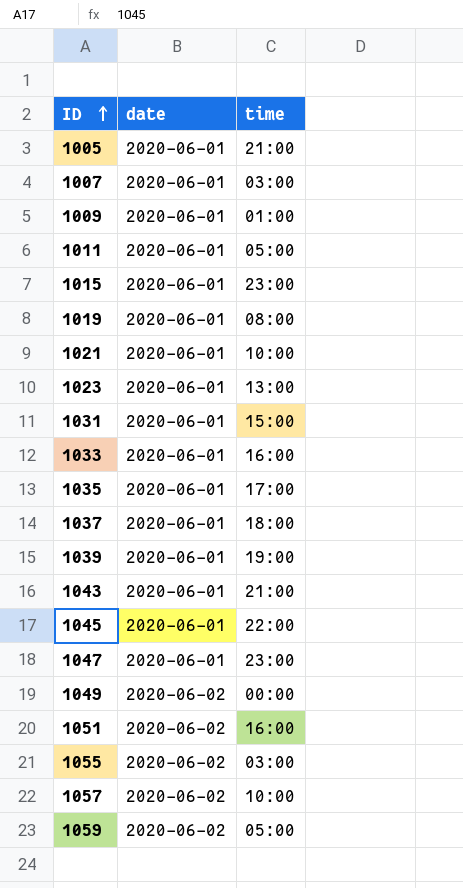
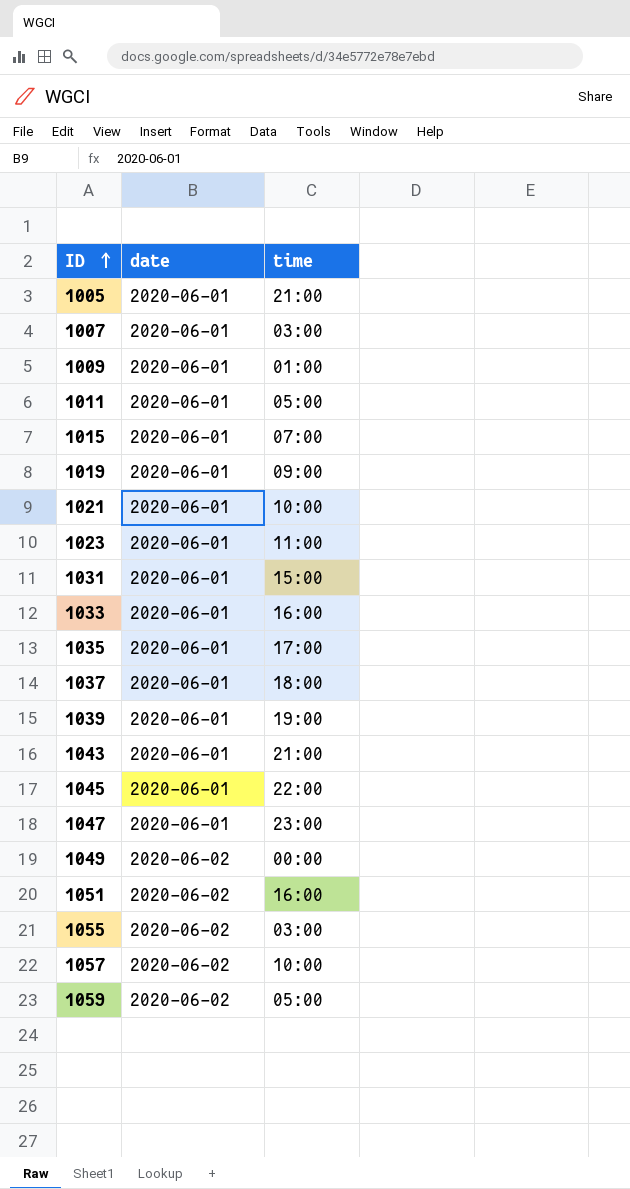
1015 | time: 23:00 -> 07:00
1019 | time: 08:00 -> 09:00
1023 | time: 13:00 -> 11:00

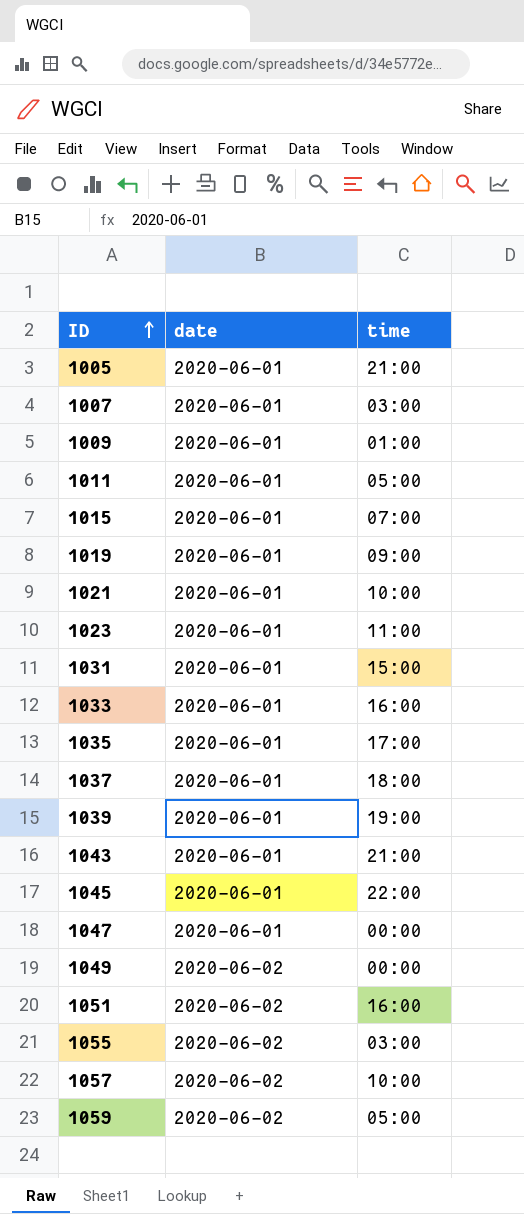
1047 | time: 23:00 -> 00:00

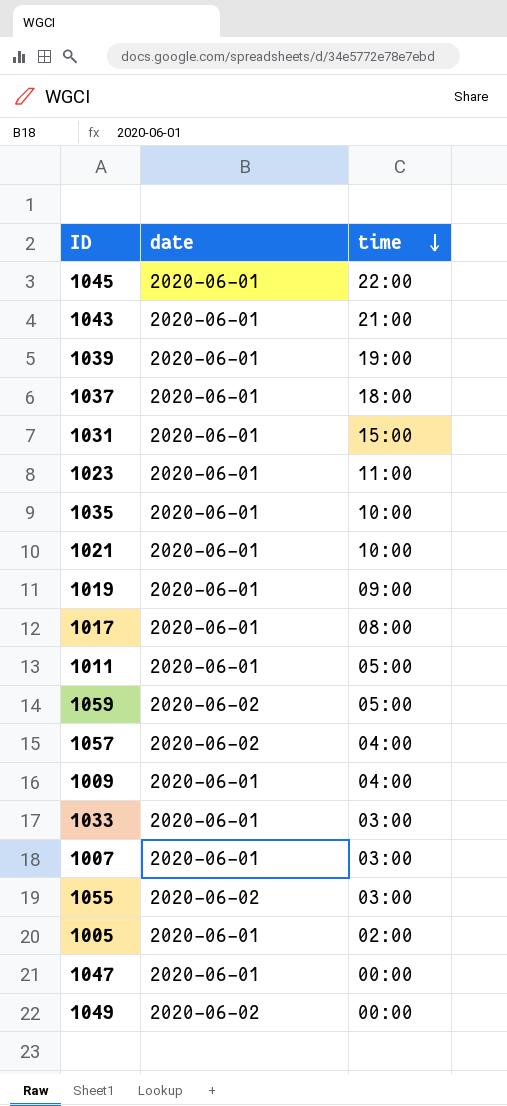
row order: ID ascending -> time descending
row 1015: 2020-06-01 | 07:00 -> none
row 1051: 2020-06-02 | 16:00 -> none
1035 | time: 17:00 -> 10:00
row 1017: none -> 2020-06-01 | 08:00
1057 | time: 10:00 -> 04:00
1009 | time: 01:00 -> 04:00
1033 | time: 16:00 -> 03:00
1005 | time: 21:00 -> 02:00

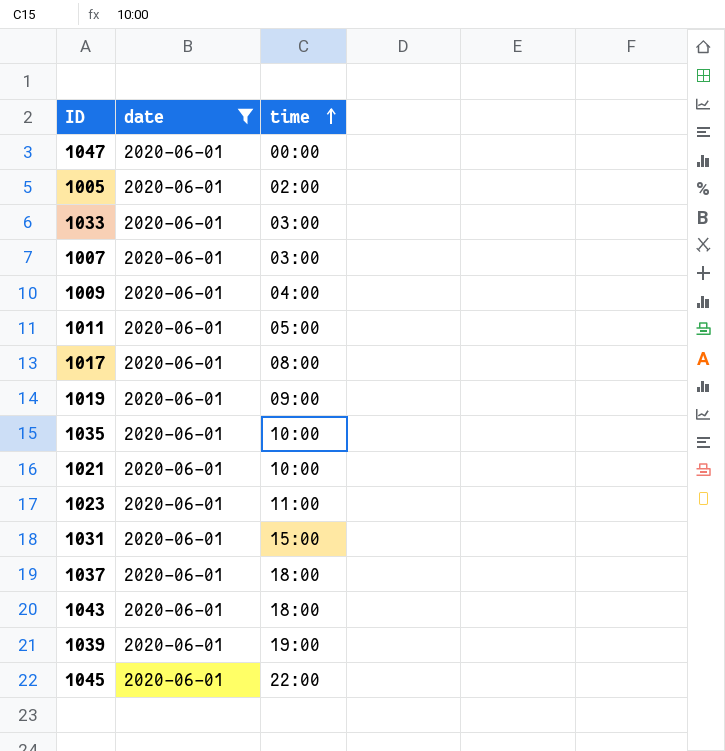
filter: none -> date = 2020-06-01
row order: time descending -> time ascending
1043 | time: 21:00 -> 18:00

